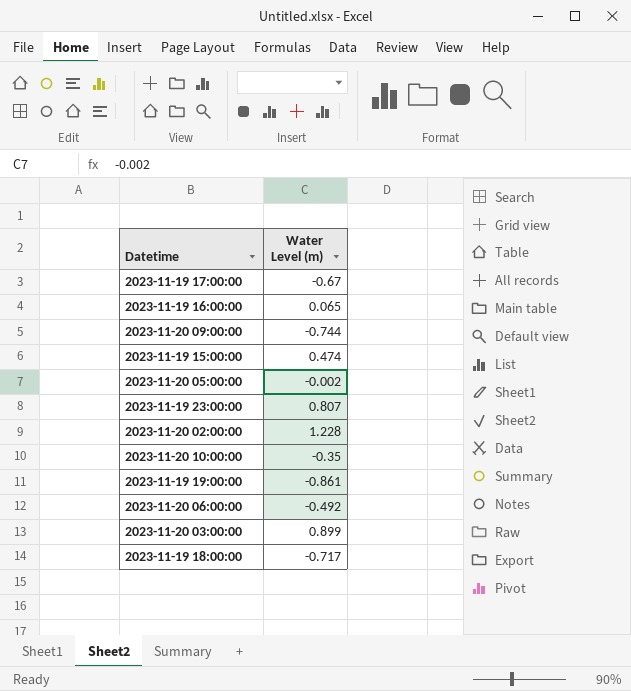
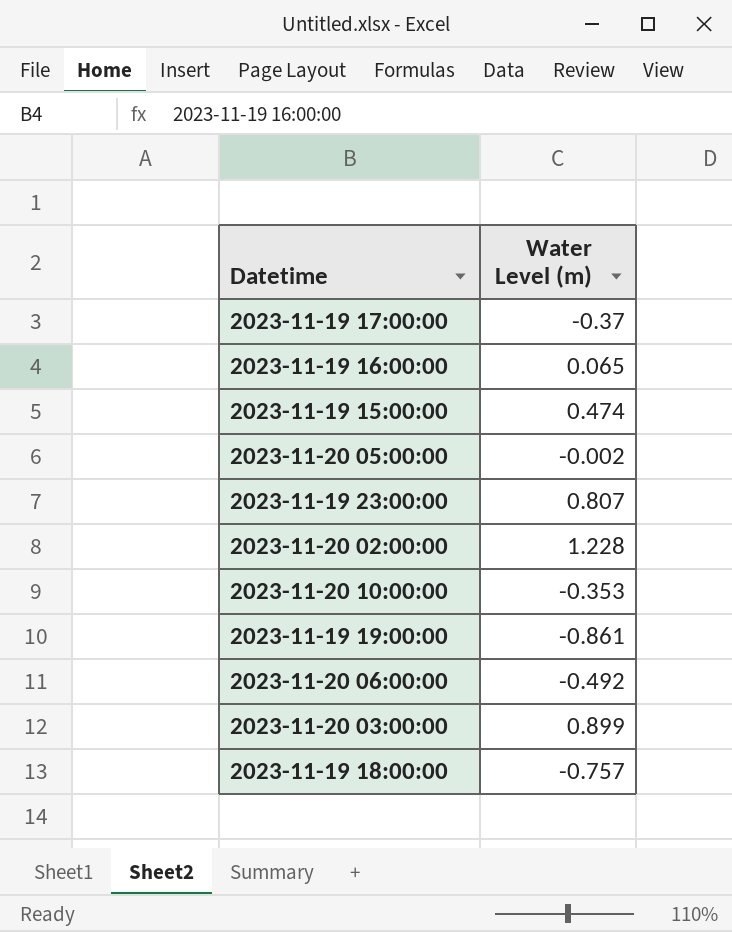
row 2023-11-20 09:00:00: -0.744 -> none
2023-11-19 17:00:00 | Water Level (m): -0.67 -> -0.37
2023-11-20 10:00:00 | Water Level (m): -0.35 -> -0.353
2023-11-19 18:00:00 | Water Level (m): -0.717 -> -0.757

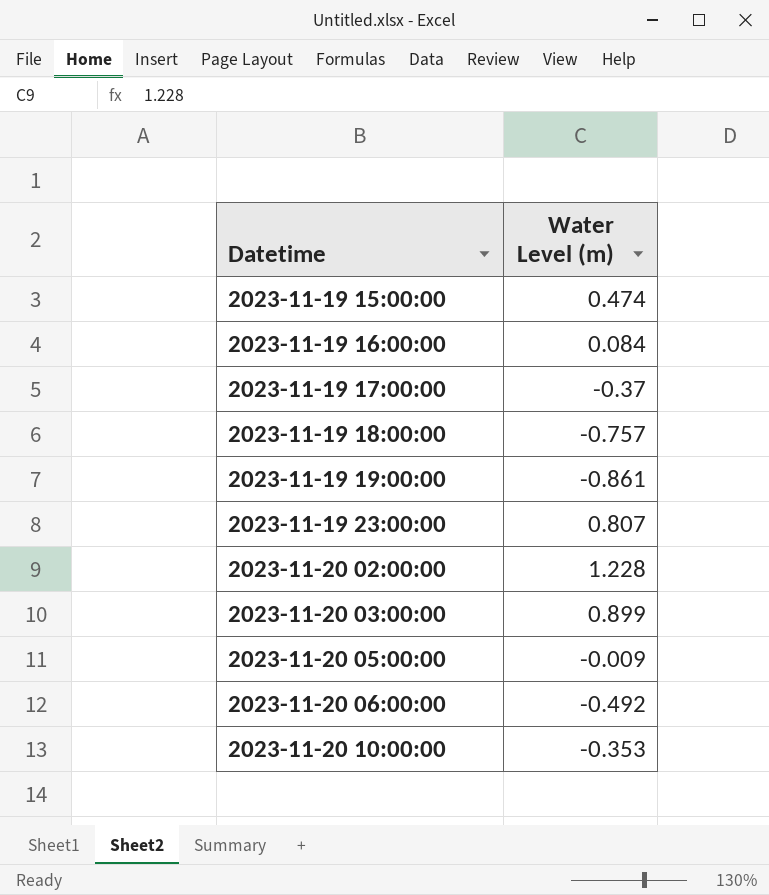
row order: none -> Datetime ascending
2023-11-19 16:00:00 | Water Level (m): 0.065 -> 0.084
2023-11-20 05:00:00 | Water Level (m): -0.002 -> -0.009

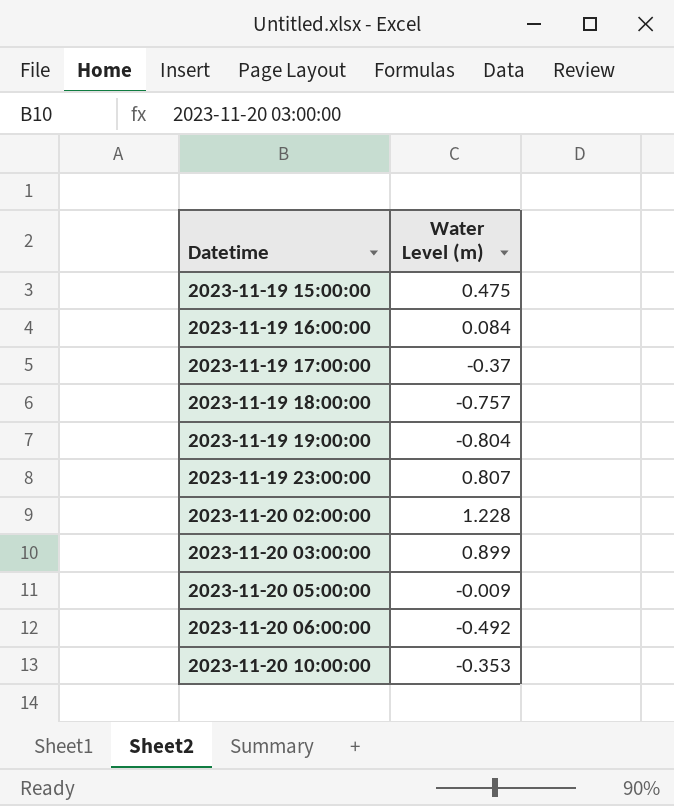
2023-11-19 15:00:00 | Water Level (m): 0.474 -> 0.475
2023-11-19 19:00:00 | Water Level (m): -0.861 -> -0.804

